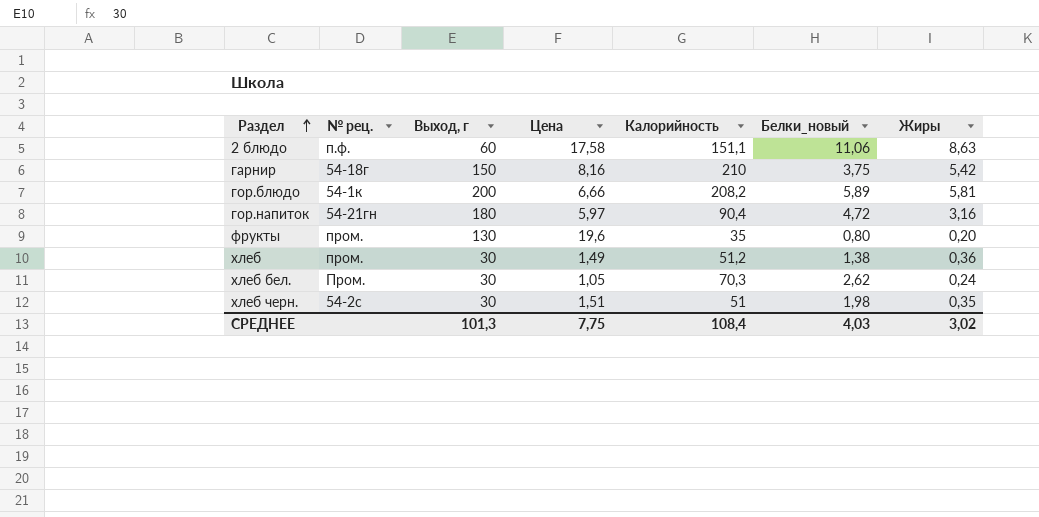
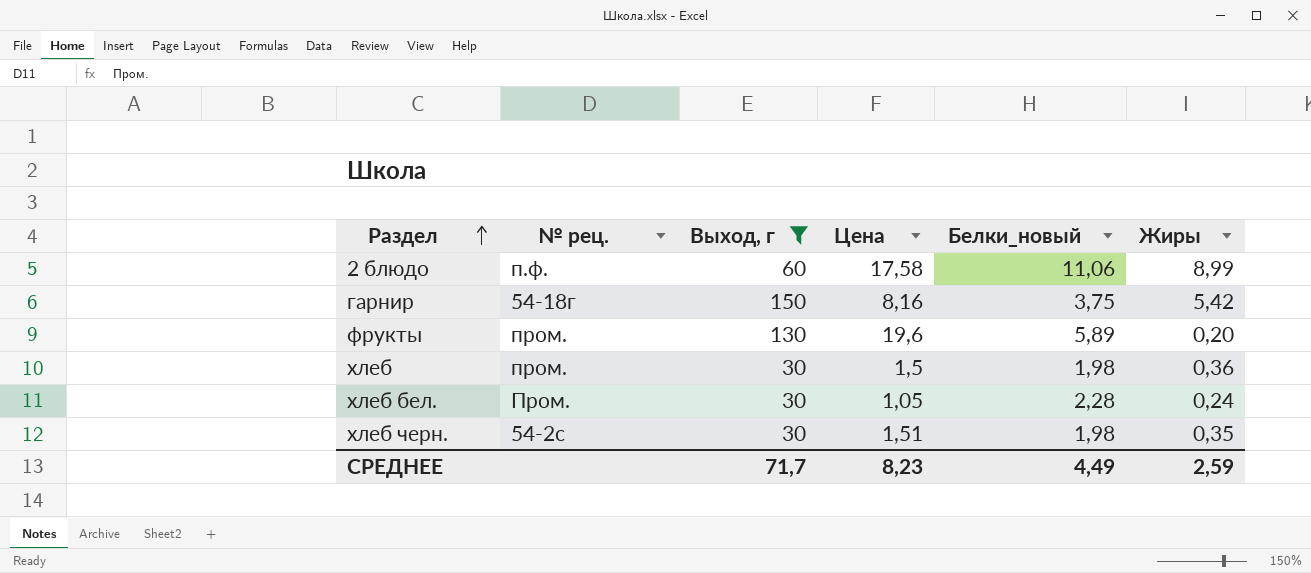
filter: none -> Выход, г <= 150
column Калорийность | position: 5 -> none
2 блюдо | Жиры: 8,63 -> 8,99
фрукты | Белки_новый: 0,80 -> 5,89
хлеб | Цена: 1,49 -> 1,5
хлеб | Белки_новый: 1,38 -> 1,98
хлеб бел. | Белки_новый: 2,62 -> 2,28
СРЕДНЕЕ | Выход, г: 101,3 -> 71,7
СРЕДНЕЕ | Цена: 7,75 -> 8,23
СРЕДНЕЕ | Белки_новый: 4,03 -> 4,49
СРЕДНЕЕ | Жиры: 3,02 -> 2,59

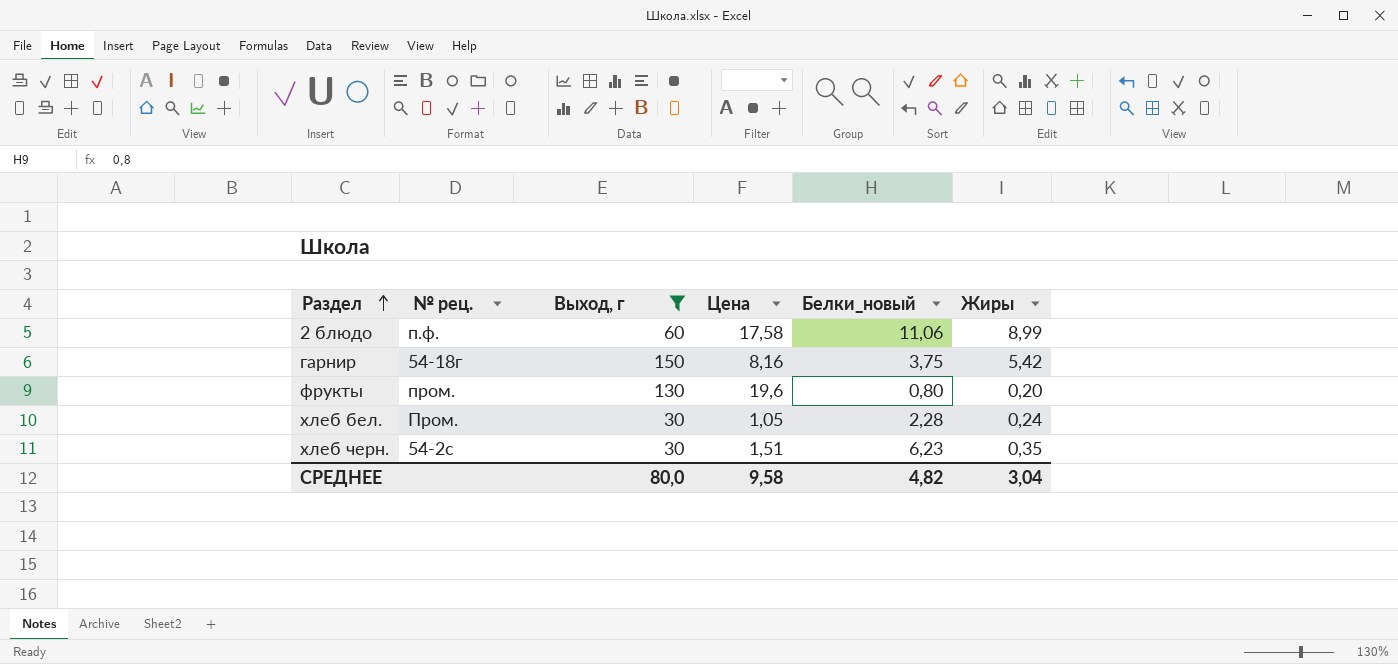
row хлеб: пром. | 30 | 1,5 | 1,98 | 0,36 -> none
фрукты | Белки_новый: 5,89 -> 0,80
хлеб черн. | Белки_новый: 1,98 -> 6,23
СРЕДНЕЕ | Выход, г: 71,7 -> 80,0
СРЕДНЕЕ | Цена: 8,23 -> 9,58
СРЕДНЕЕ | Белки_новый: 4,49 -> 4,82
СРЕДНЕЕ | Жиры: 2,59 -> 3,04

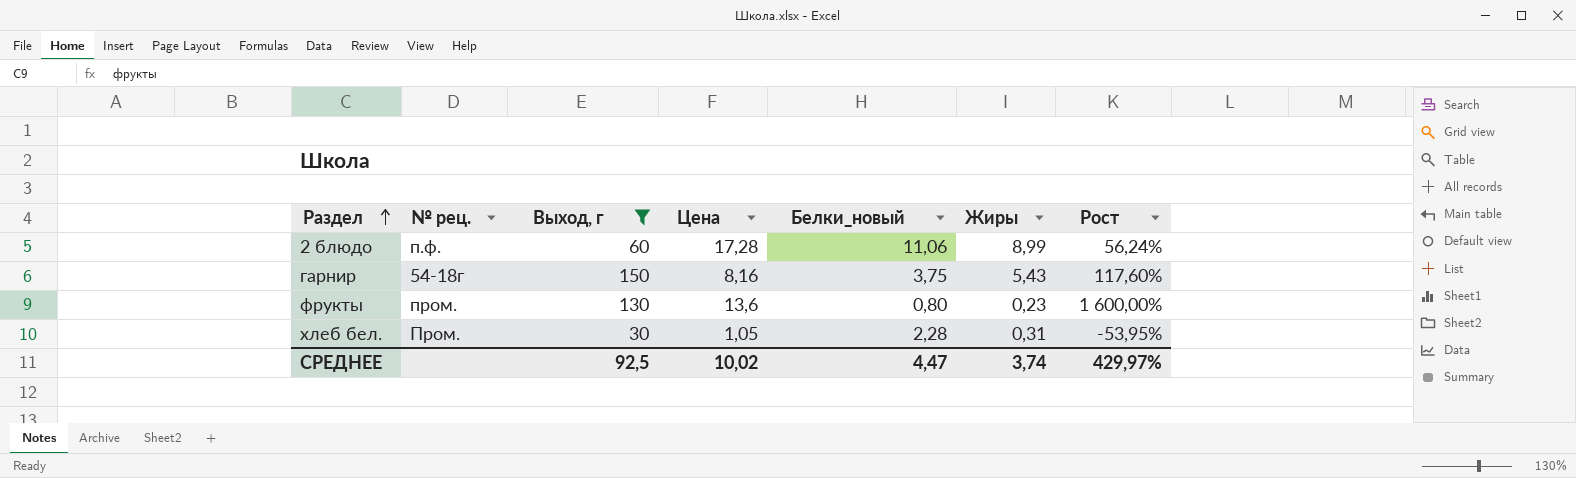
column Рост | formula: none -> ([Цена] - [Белки_новый]) / [Белки_новый]
row хлеб черн.: 54-2с | 30 | 1,51 | 6,23 | 0,35 -> none
2 блюдо | Цена: 17,58 -> 17,28
гарнир | Жиры: 5,42 -> 5,43
фрукты | Цена: 19,6 -> 13,6
фрукты | Жиры: 0,20 -> 0,23
хлеб бел. | Жиры: 0,24 -> 0,31
СРЕДНЕЕ | Выход, г: 80,0 -> 92,5
СРЕДНЕЕ | Цена: 9,58 -> 10,02
СРЕДНЕЕ | Белки_новый: 4,82 -> 4,47
СРЕДНЕЕ | Жиры: 3,04 -> 3,74

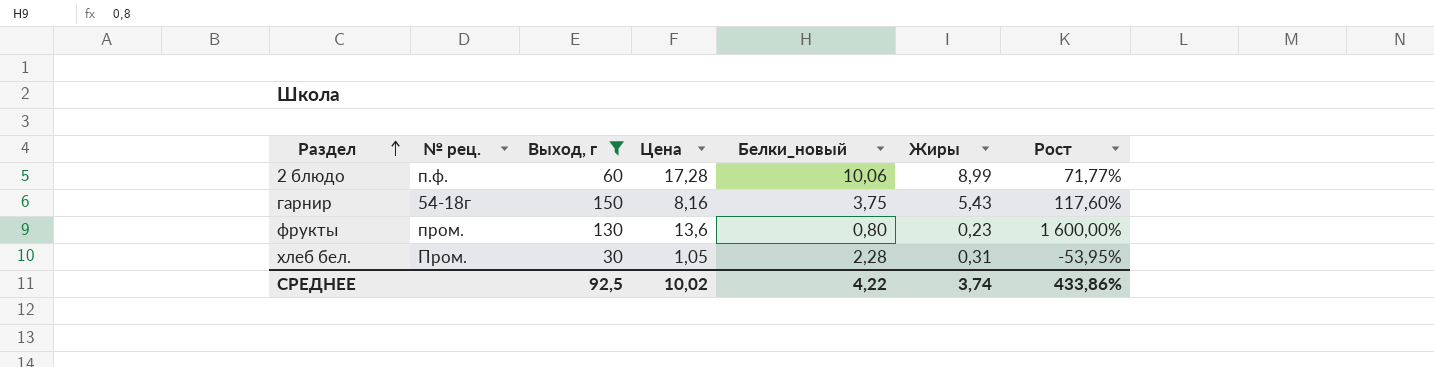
2 блюдо | Белки_новый: 11,06 -> 10,06
2 блюдо | Рост: 56,24% -> 71,77%
СРЕДНЕЕ | Белки_новый: 4,47 -> 4,22
СРЕДНЕЕ | Рост: 429,97% -> 433,86%

